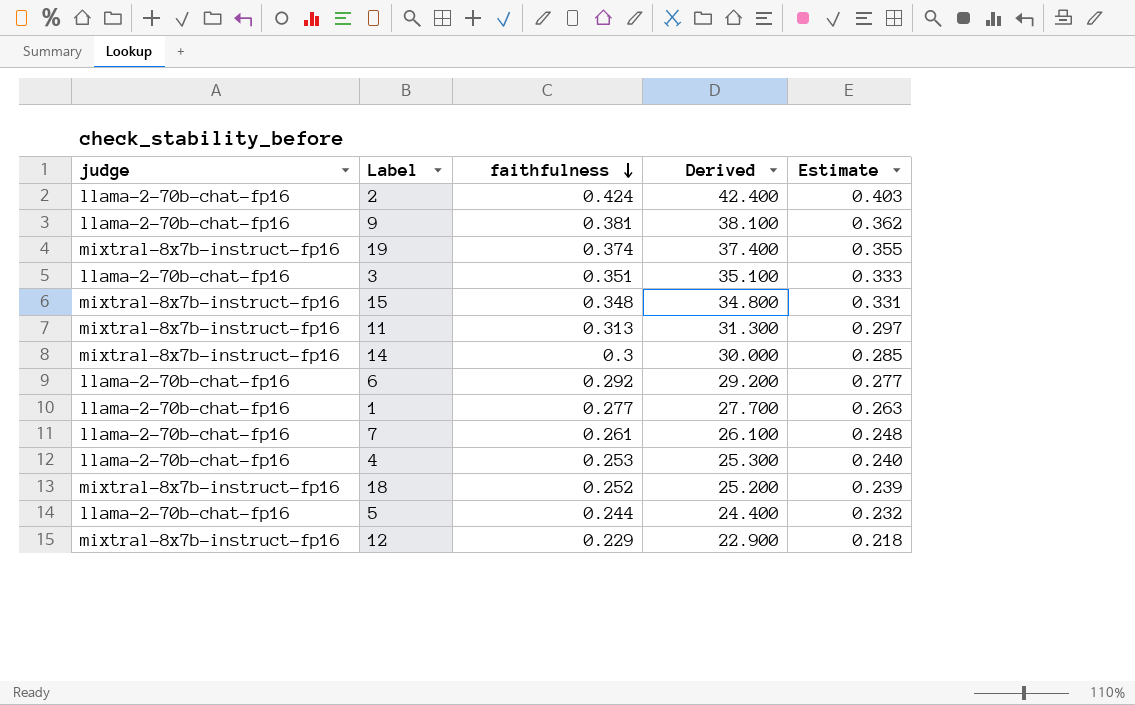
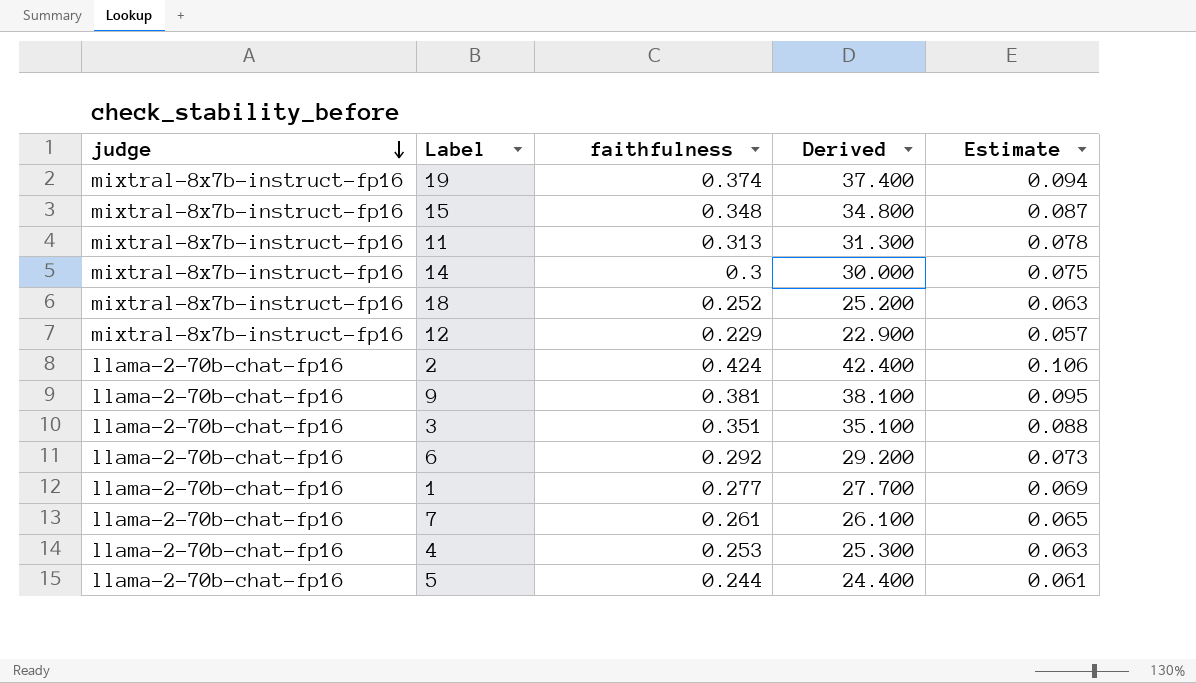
row order: faithfulness descending -> judge descending
column Estimate | formula: [faithfulness] * 0.95 -> [faithfulness] * 0.25

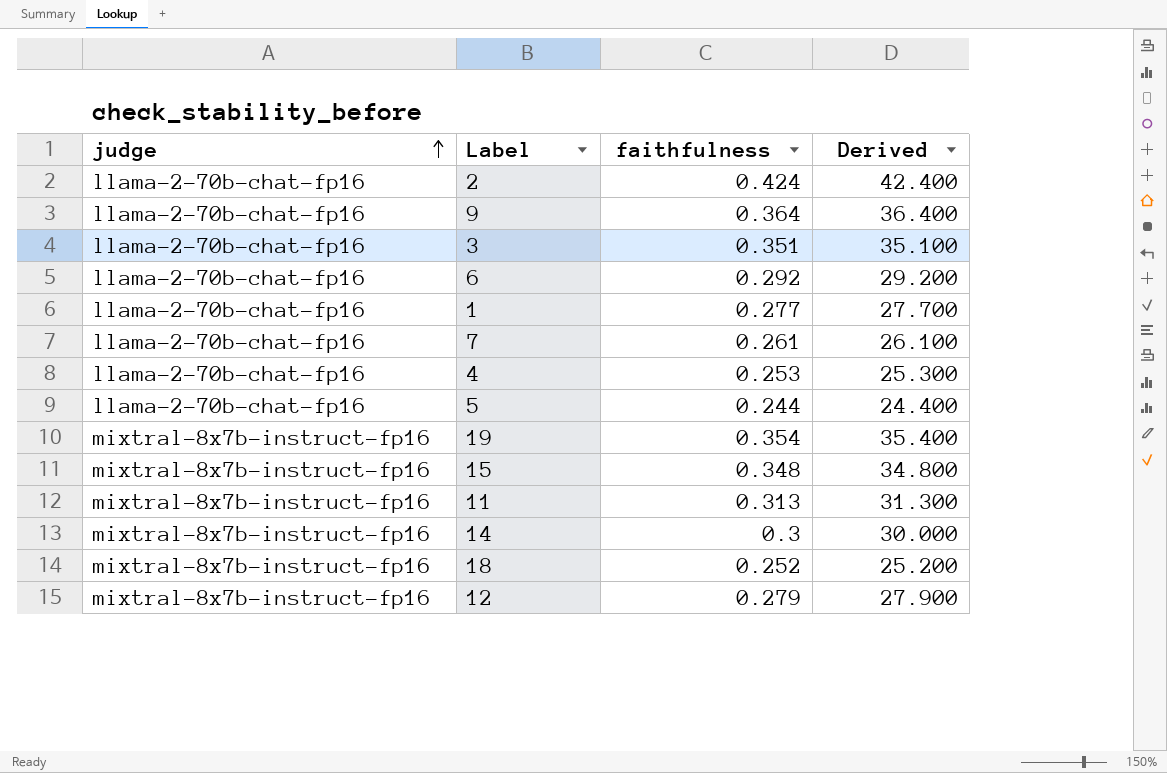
row order: judge descending -> judge ascending
column Estimate | formula: [faithfulness] * 0.25 -> none
9 | faithfulness: 0.381 -> 0.364
9 | Derived: 38.100 -> 36.400
19 | faithfulness: 0.374 -> 0.354
19 | Derived: 37.400 -> 35.400
12 | faithfulness: 0.229 -> 0.279
12 | Derived: 22.900 -> 27.900

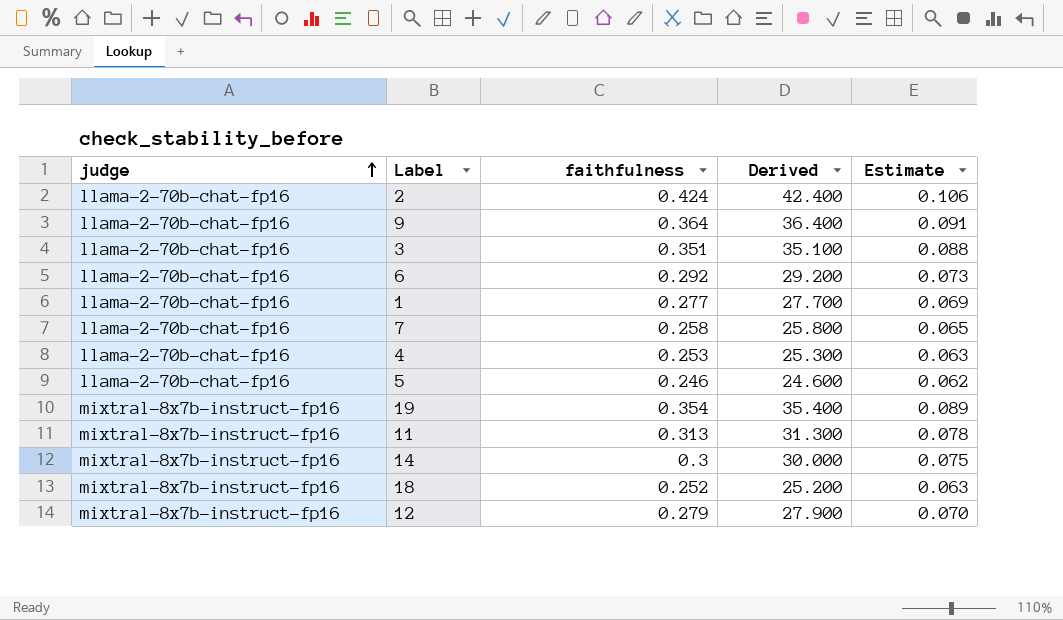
column Estimate | formula: none -> [faithfulness] * 0.25
row 15: mixtral-8x7b-instruct-fp16 | 0.348 | 34.800 -> none
7 | faithfulness: 0.261 -> 0.258
7 | Derived: 26.100 -> 25.800
5 | faithfulness: 0.244 -> 0.246
5 | Derived: 24.400 -> 24.600

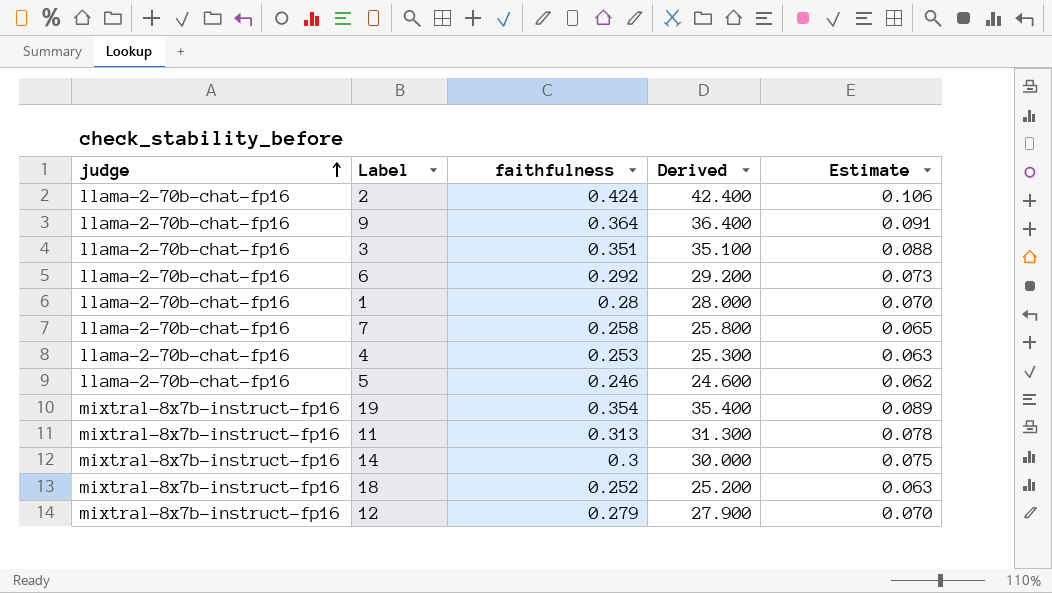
1 | faithfulness: 0.277 -> 0.28
1 | Derived: 27.700 -> 28.000
1 | Estimate: 0.069 -> 0.070

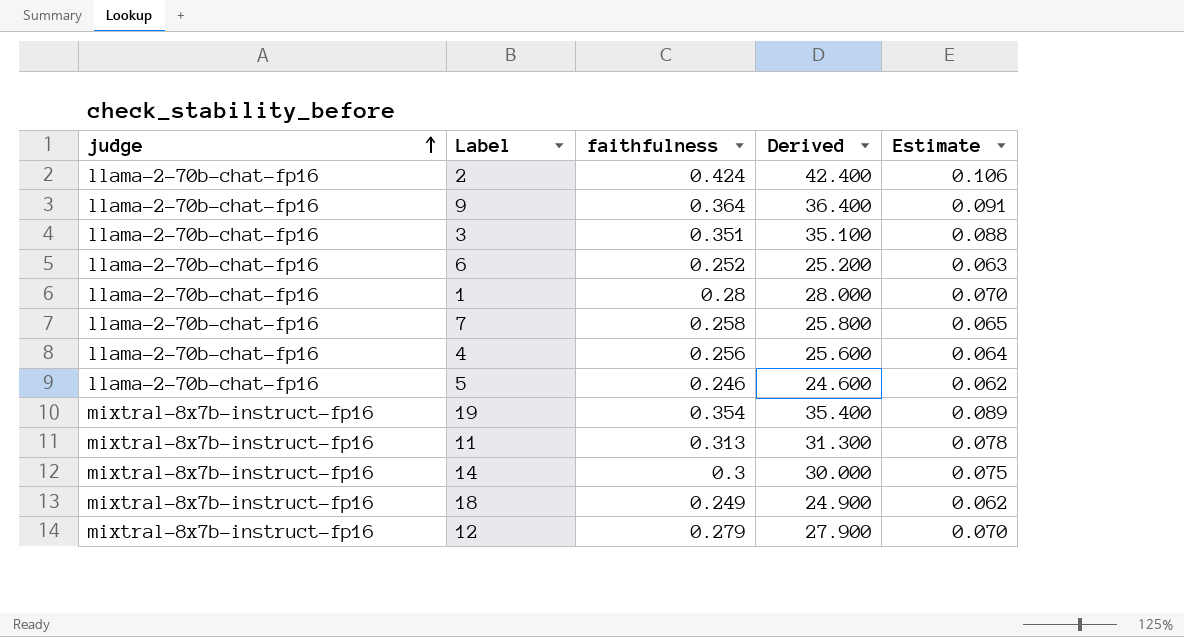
6 | faithfulness: 0.292 -> 0.252
6 | Derived: 29.200 -> 25.200
6 | Estimate: 0.073 -> 0.063
4 | faithfulness: 0.253 -> 0.256
4 | Derived: 25.300 -> 25.600
4 | Estimate: 0.063 -> 0.064
18 | faithfulness: 0.252 -> 0.249
18 | Derived: 25.200 -> 24.900
18 | Estimate: 0.063 -> 0.062

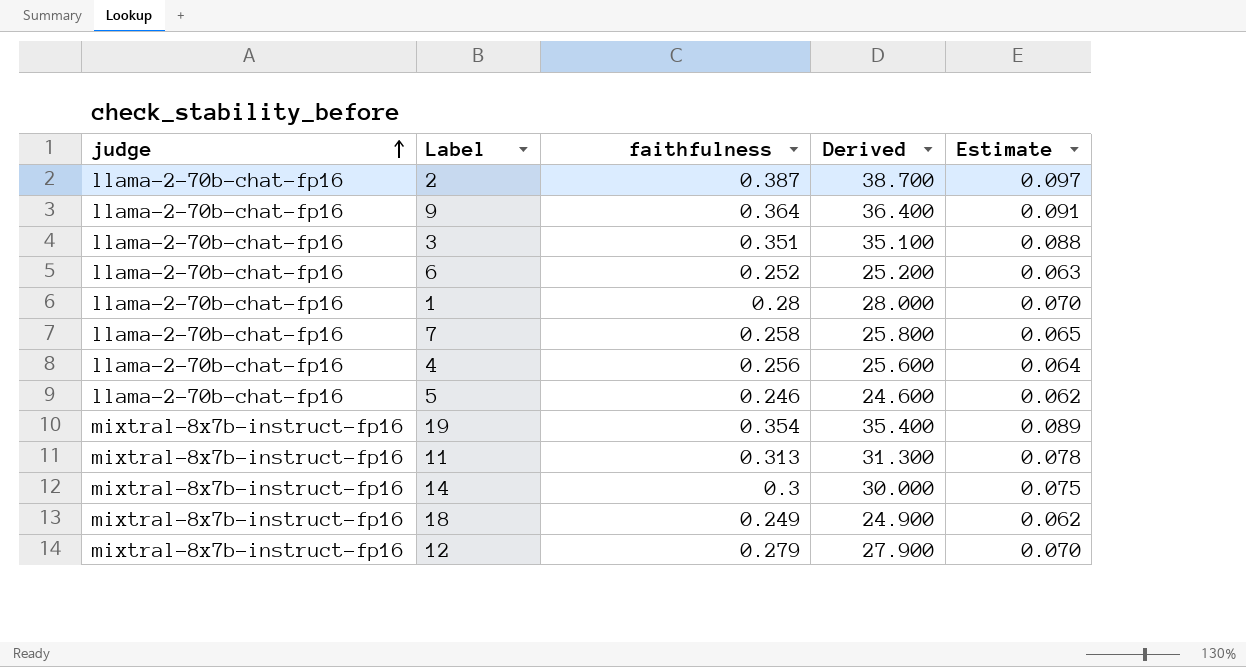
2 | faithfulness: 0.424 -> 0.387
2 | Derived: 42.400 -> 38.700
2 | Estimate: 0.106 -> 0.097

